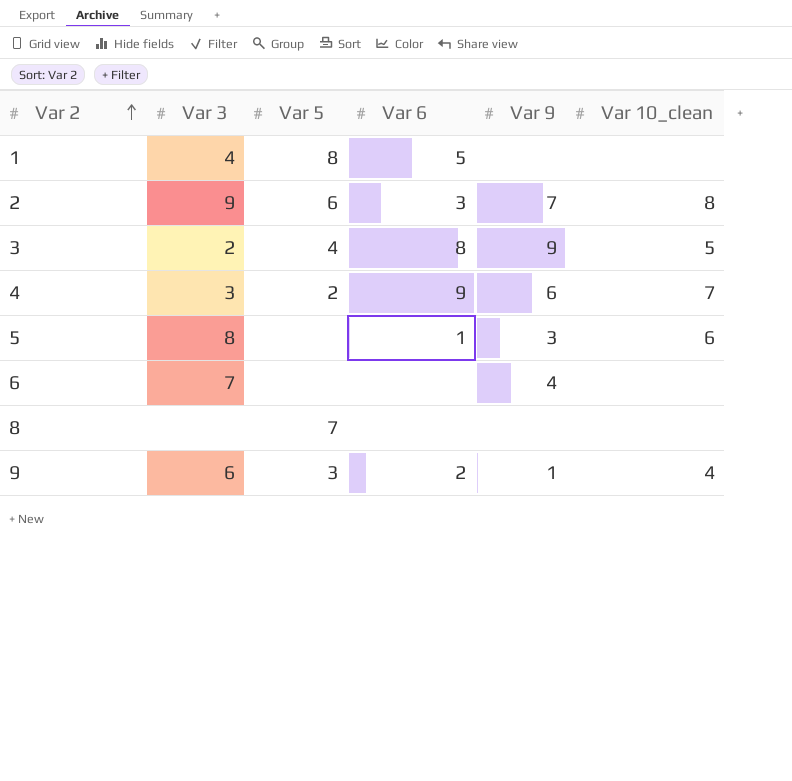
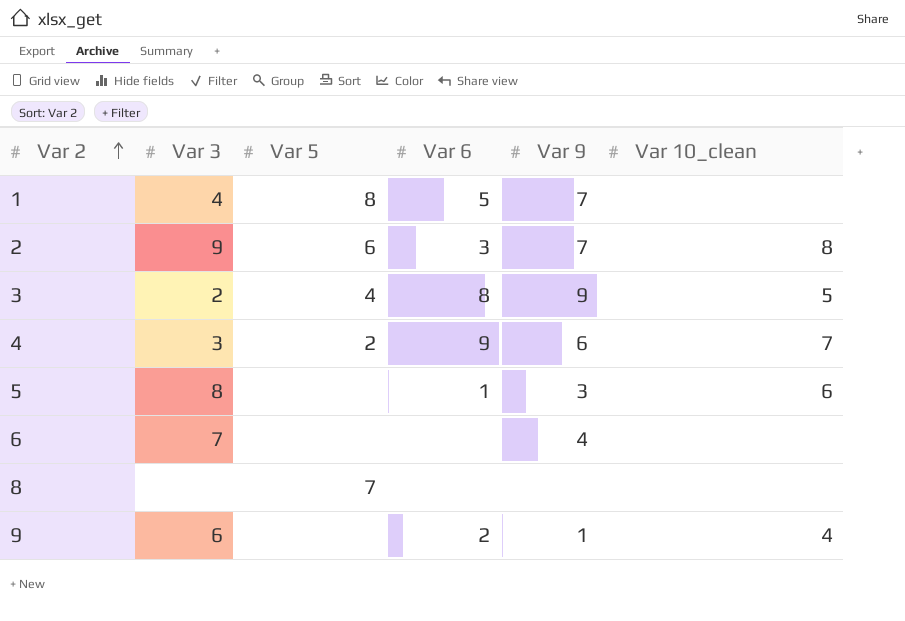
1 | Var 9: none -> 7
9 | Var 5: 3 -> none

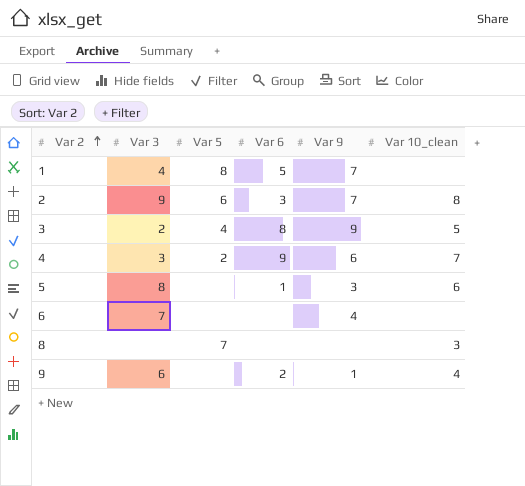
8 | Var 10_clean: none -> 3

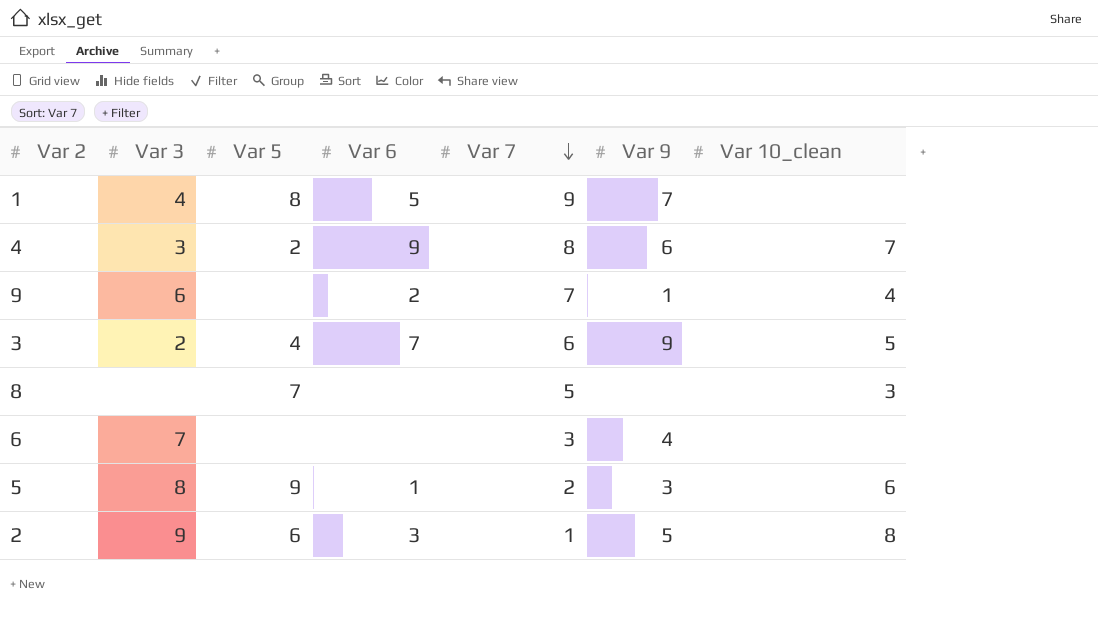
row order: Var 2 ascending -> Var 7 descending
column Var 7 | position: none -> 5
3 | Var 6: 8 -> 7
5 | Var 5: none -> 9
2 | Var 9: 7 -> 5

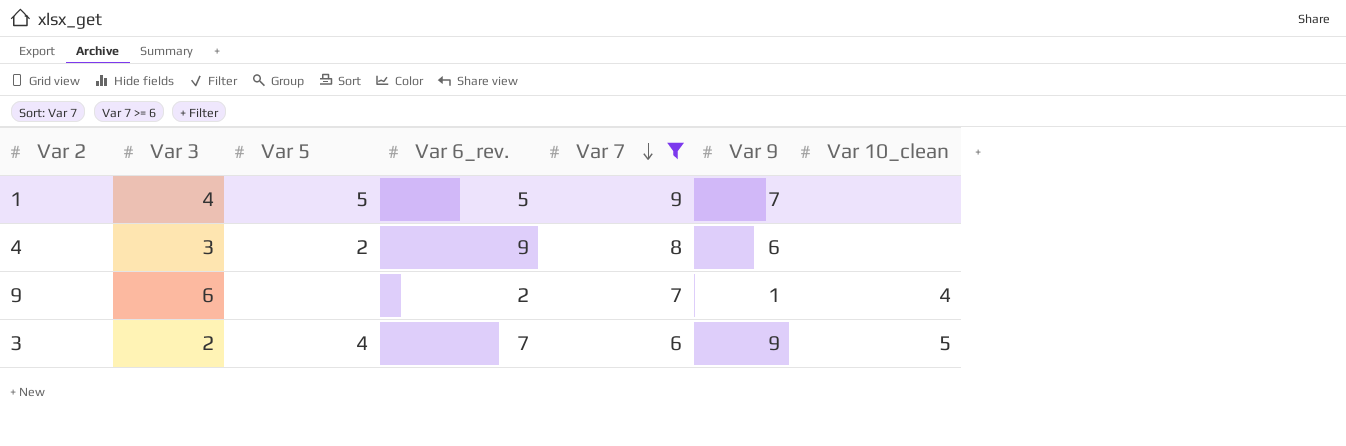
filter: none -> Var 7 >= 6
column name: Var 6 -> Var 6_rev.
1 | Var 5: 8 -> 5
4 | Var 10_clean: 7 -> none

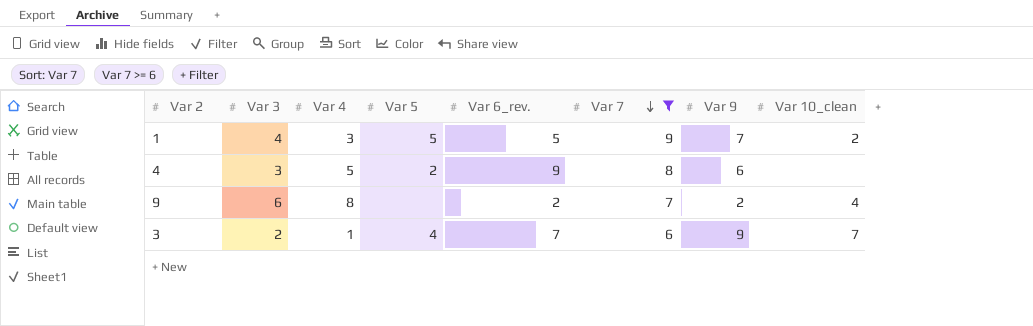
column Var 4 | position: none -> 3
1 | Var 10_clean: none -> 2
9 | Var 9: 1 -> 2
3 | Var 10_clean: 5 -> 7

